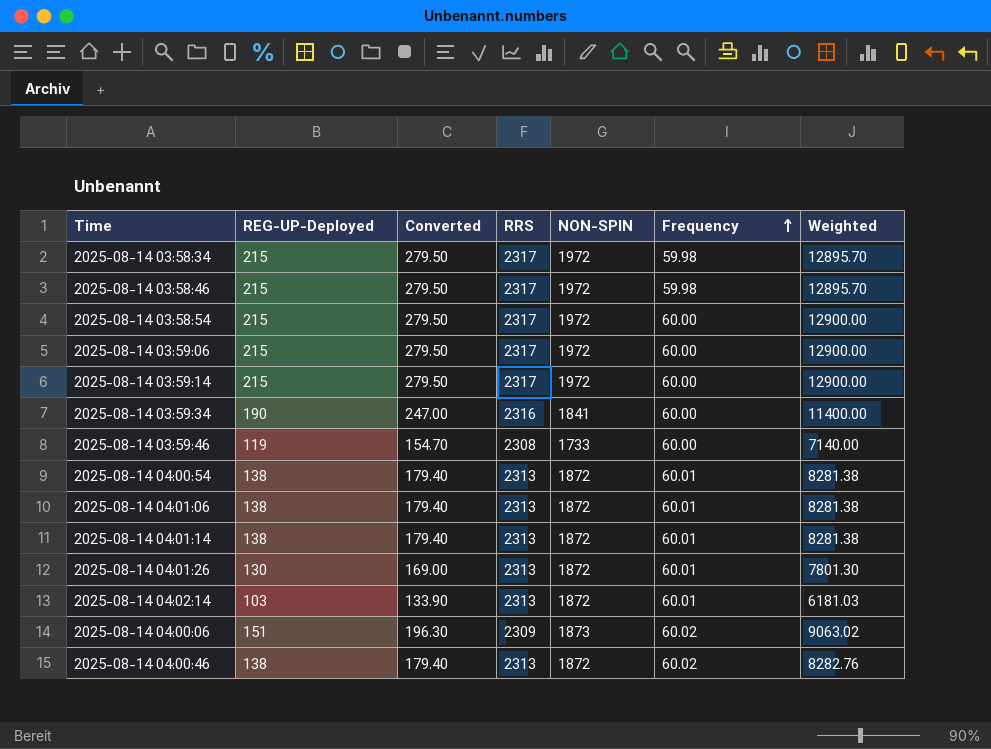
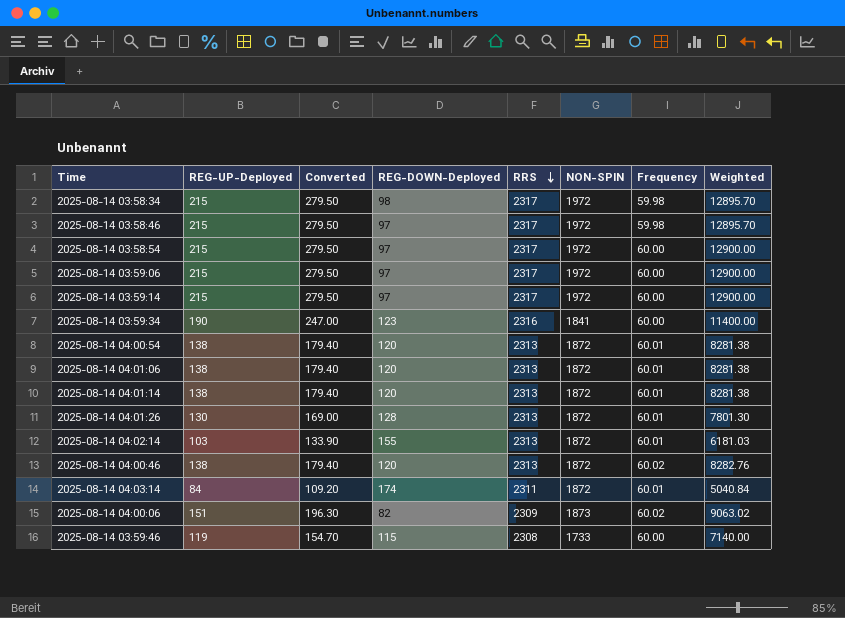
row order: Frequency ascending -> RRS descending
column REG-DOWN-Deployed | position: none -> 4
row 2025-08-14 04:03:14: none -> 84 | 109.20 | 174 | 2311 | 1872 | 60.01 | 5040.84

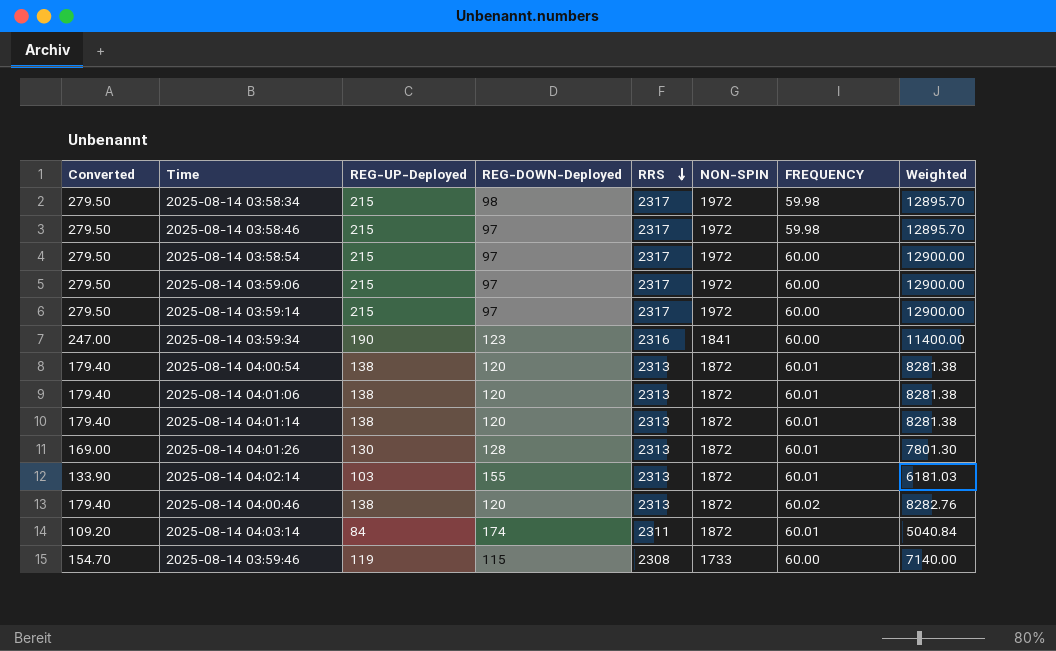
column Converted | position: 3 -> 1
column name: Frequency -> FREQUENCY
row 2025-08-14 04:00:06: 151 | 196.30 | 82 | 2309 | 1873 | 60.02 | 9063.02 -> none

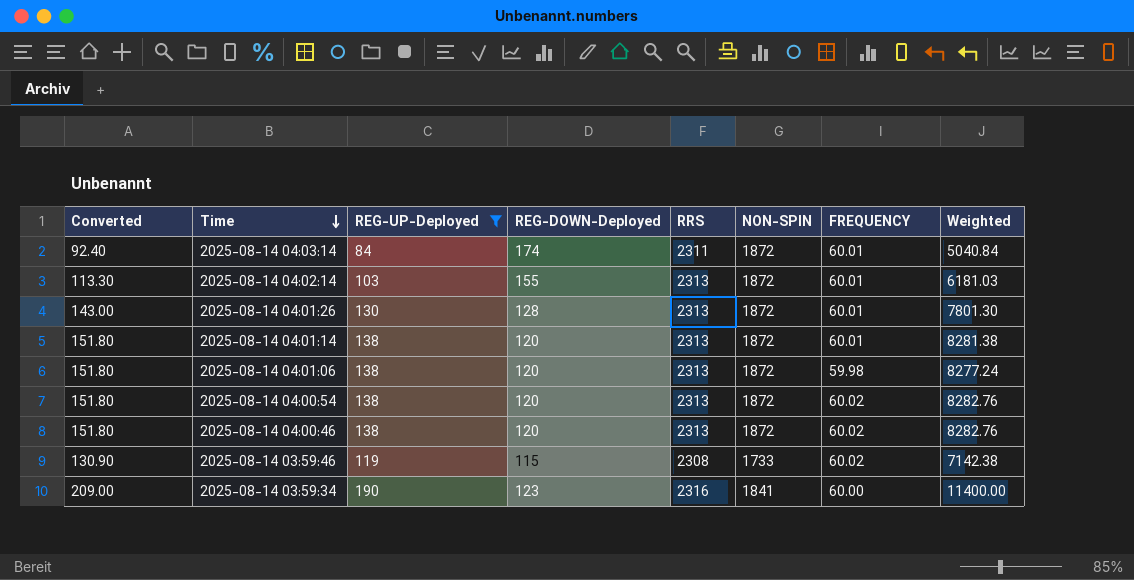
filter: none -> REG-UP-Deployed != 215
row order: RRS descending -> Time descending
column Converted | formula: [REG-UP-Deployed] * 1.3 -> [REG-UP-Deployed] * 1.1
2025-08-14 04:01:06 | FREQUENCY: 60.01 -> 59.98
2025-08-14 04:01:06 | Weighted: 8281.38 -> 8277.24
2025-08-14 04:00:54 | FREQUENCY: 60.01 -> 60.02
2025-08-14 04:00:54 | Weighted: 8281.38 -> 8282.76
2025-08-14 03:59:46 | FREQUENCY: 60.00 -> 60.02
2025-08-14 03:59:46 | Weighted: 7140.00 -> 7142.38

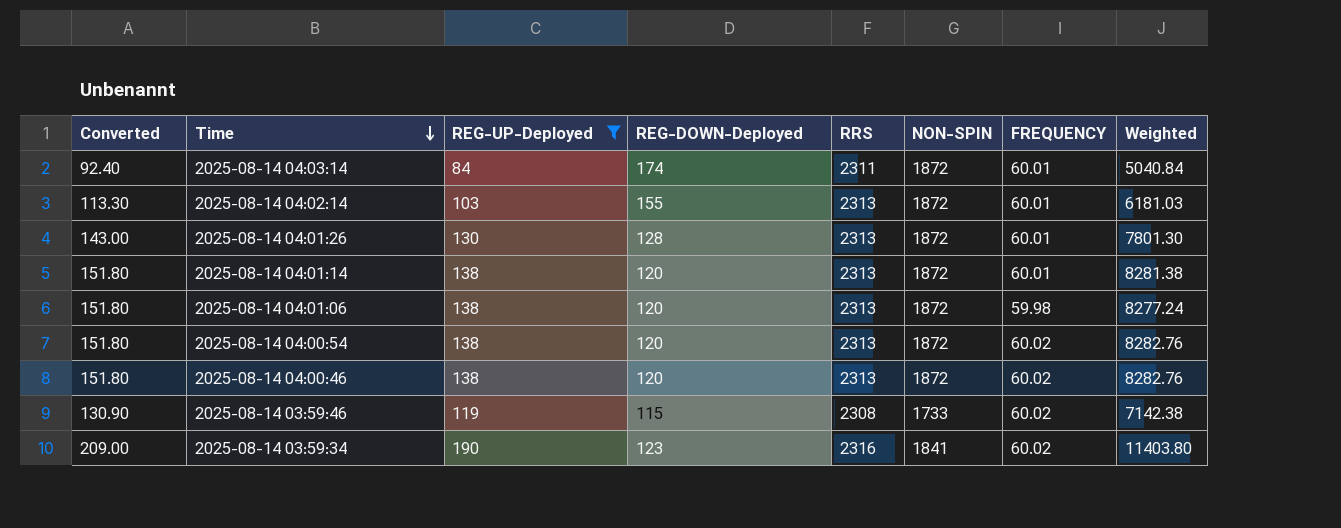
2025-08-14 03:59:34 | FREQUENCY: 60.00 -> 60.02
2025-08-14 03:59:34 | Weighted: 11400.00 -> 11403.80

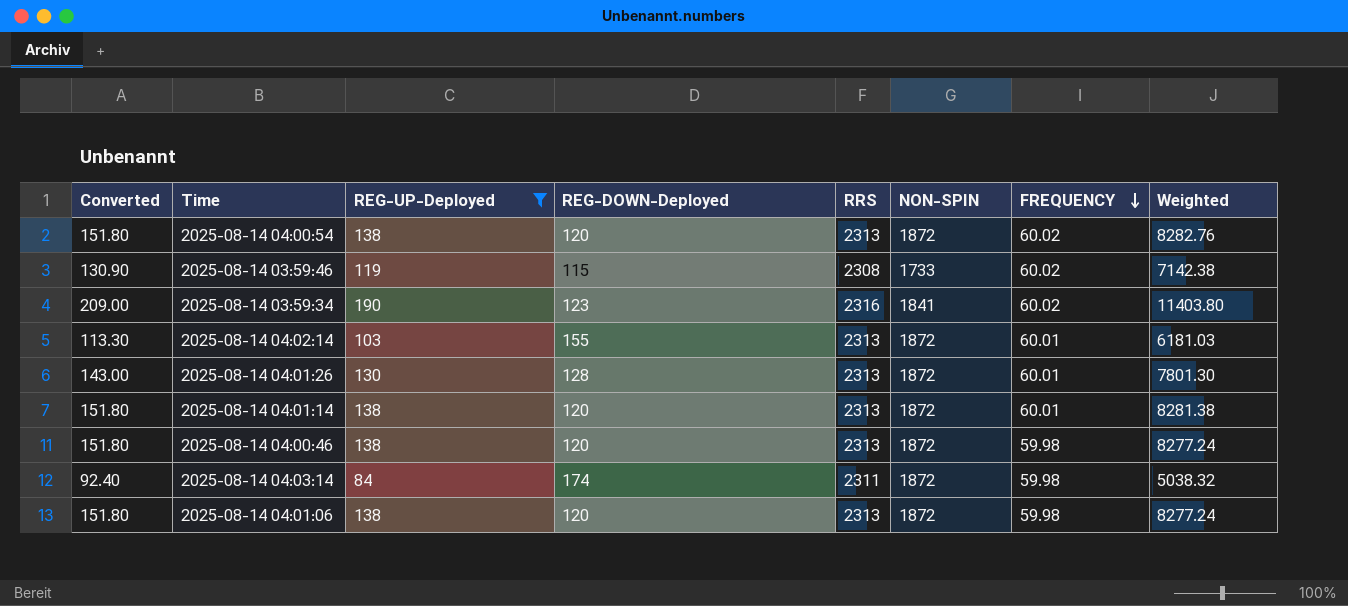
row order: Time descending -> FREQUENCY descending
2025-08-14 04:00:46 | FREQUENCY: 60.02 -> 59.98
2025-08-14 04:00:46 | Weighted: 8282.76 -> 8277.24
2025-08-14 04:03:14 | FREQUENCY: 60.01 -> 59.98
2025-08-14 04:03:14 | Weighted: 5040.84 -> 5038.32

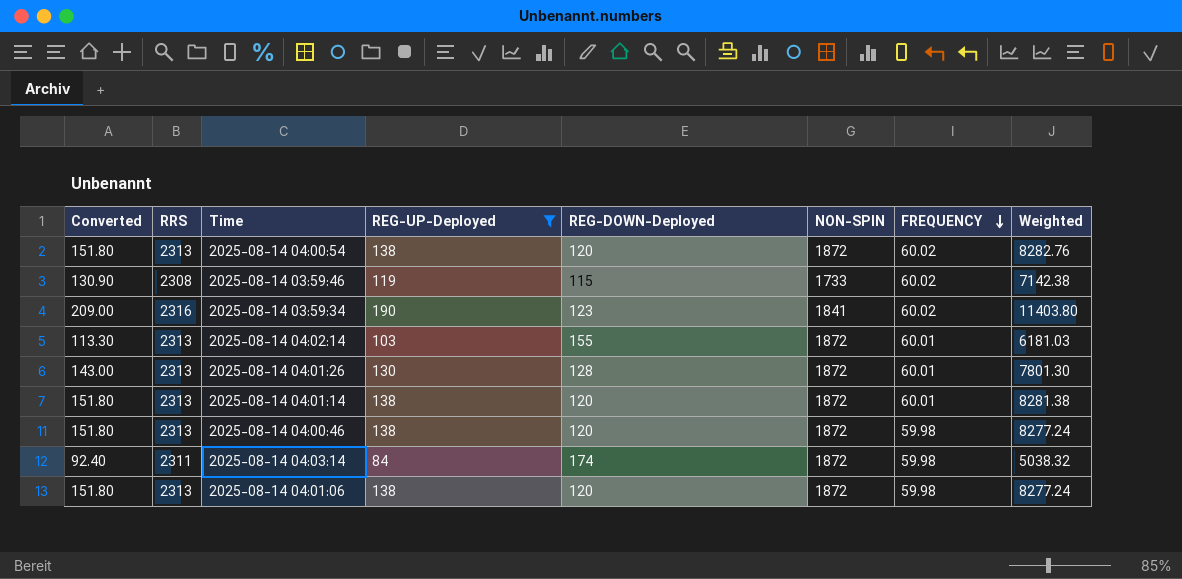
column RRS | position: 5 -> 2

